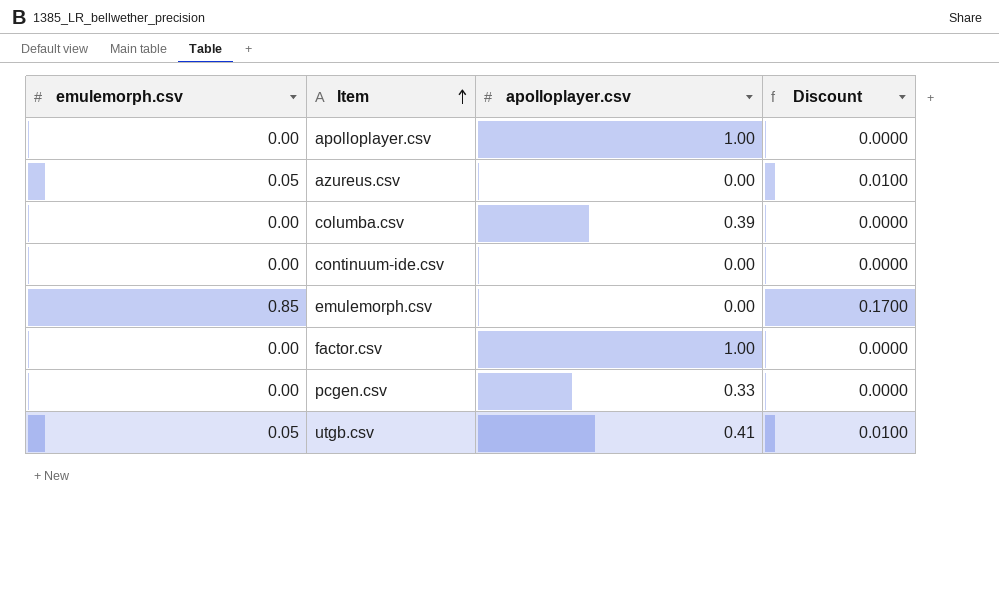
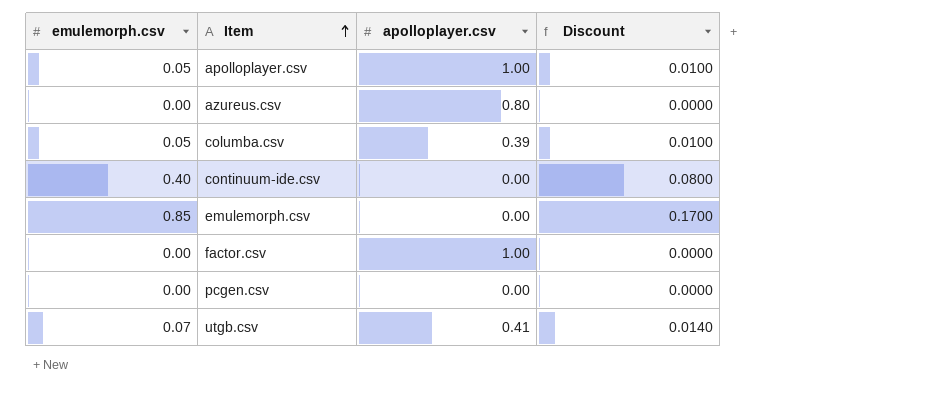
apolloplayer.csv | emulemorph.csv: 0.00 -> 0.05
apolloplayer.csv | Discount: 0.0000 -> 0.0100
azureus.csv | emulemorph.csv: 0.05 -> 0.00
azureus.csv | apolloplayer.csv: 0.00 -> 0.80
azureus.csv | Discount: 0.0100 -> 0.0000
columba.csv | emulemorph.csv: 0.00 -> 0.05
columba.csv | Discount: 0.0000 -> 0.0100
continuum-ide.csv | emulemorph.csv: 0.00 -> 0.40
continuum-ide.csv | Discount: 0.0000 -> 0.0800
pcgen.csv | apolloplayer.csv: 0.33 -> 0.00
utgb.csv | emulemorph.csv: 0.05 -> 0.07
utgb.csv | Discount: 0.0100 -> 0.0140

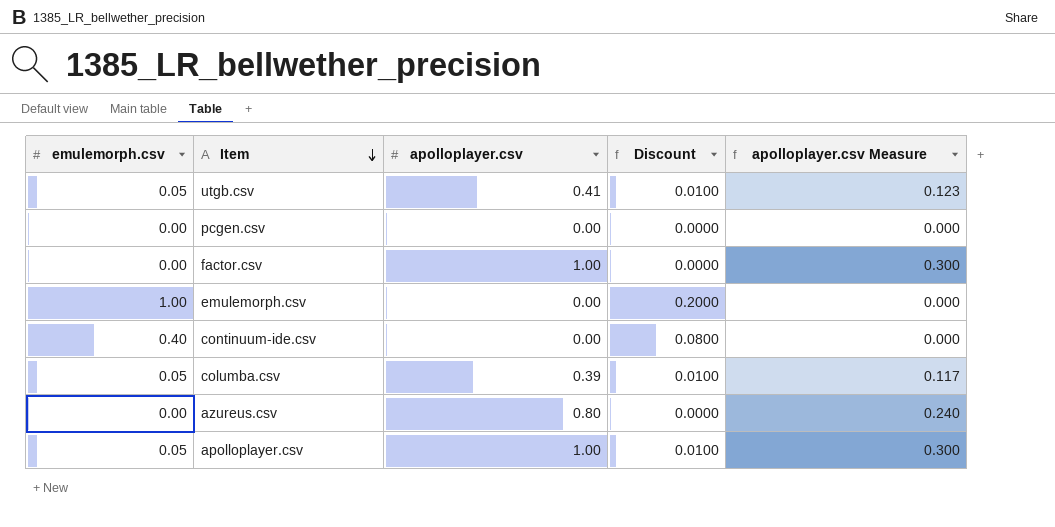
row order: Item ascending -> Item descending
column apolloplayer.csv Measure | formula: none -> [apolloplayer.csv] * 0.3
utgb.csv | emulemorph.csv: 0.07 -> 0.05
utgb.csv | Discount: 0.0140 -> 0.0100
emulemorph.csv | emulemorph.csv: 0.85 -> 1.00
emulemorph.csv | Discount: 0.1700 -> 0.2000

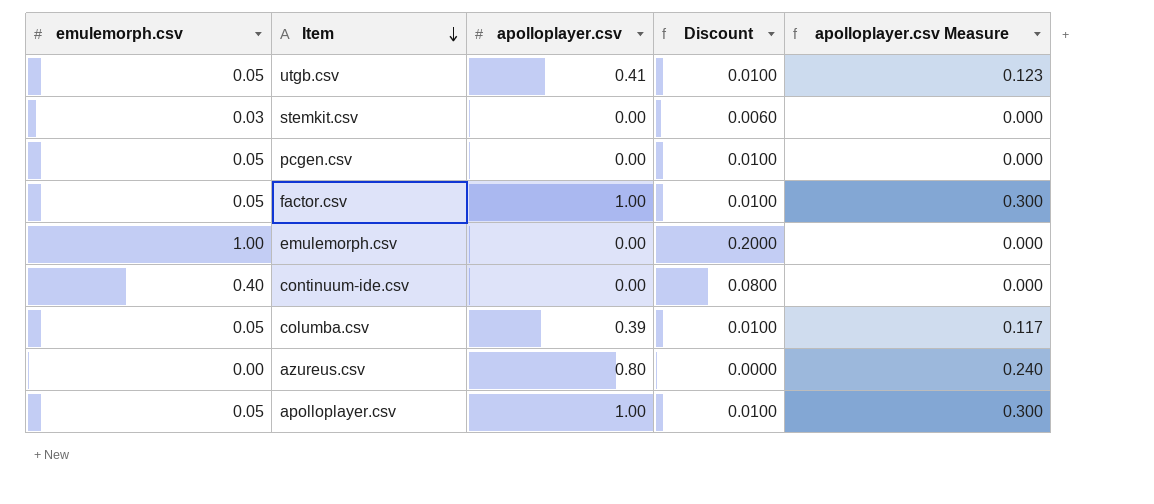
row stemkit.csv: none -> 0.03 | 0.00 | 0.0060 | 0.000
pcgen.csv | emulemorph.csv: 0.00 -> 0.05
pcgen.csv | Discount: 0.0000 -> 0.0100
factor.csv | emulemorph.csv: 0.00 -> 0.05
factor.csv | Discount: 0.0000 -> 0.0100

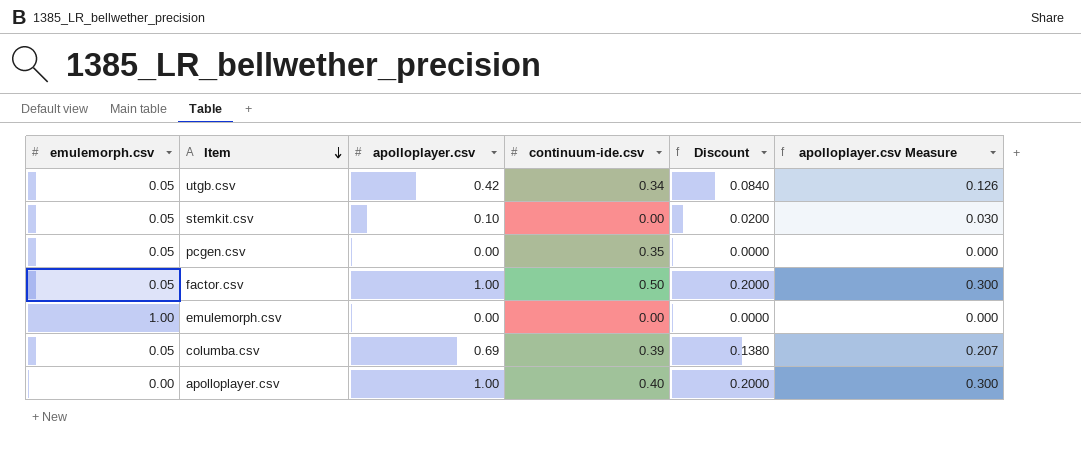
column continuum-ide.csv | position: none -> 4
column Discount | formula: [emulemorph.csv] * 0.2 -> [apolloplayer.csv] * 0.2
row continuum-ide.csv: 0.40 | 0.00 | 0.0800 | 0.000 -> none
row azureus.csv: 0.00 | 0.80 | 0.0000 | 0.240 -> none
utgb.csv | apolloplayer.csv: 0.41 -> 0.42
utgb.csv | apolloplayer.csv Measure: 0.123 -> 0.126
stemkit.csv | emulemorph.csv: 0.03 -> 0.05
stemkit.csv | apolloplayer.csv: 0.00 -> 0.10
stemkit.csv | apolloplayer.csv Measure: 0.000 -> 0.030
columba.csv | apolloplayer.csv: 0.39 -> 0.69
columba.csv | apolloplayer.csv Measure: 0.117 -> 0.207
apolloplayer.csv | emulemorph.csv: 0.05 -> 0.00

